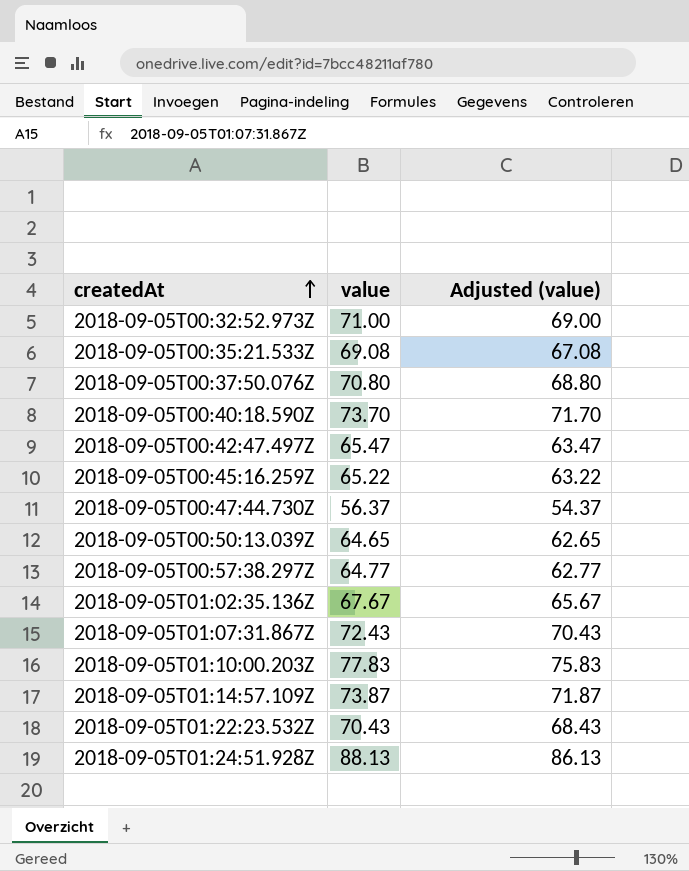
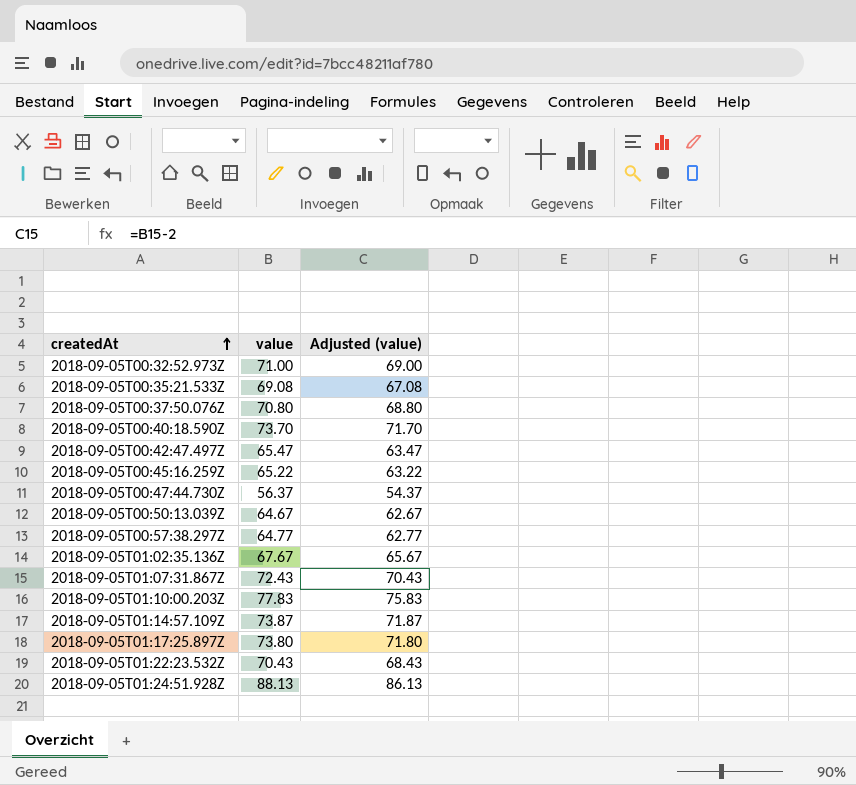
2018-09-05T00:50:13.039Z | value: 64.65 -> 64.67
2018-09-05T00:50:13.039Z | Adjusted (value): 62.65 -> 62.67
row 2018-09-05T01:17:25.897Z: none -> 73.80 | 71.80

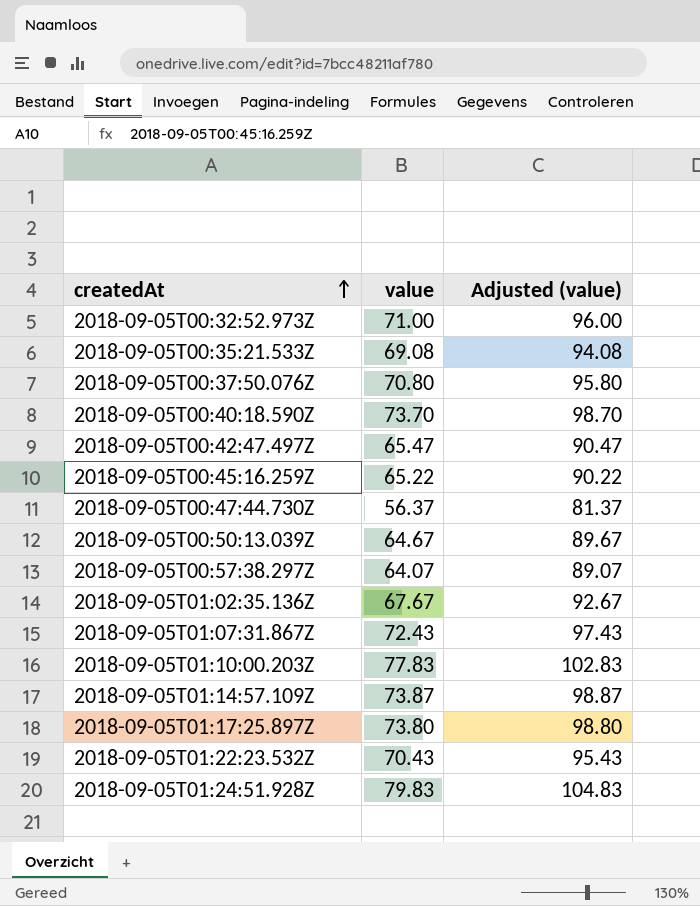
column Adjusted (value) | formula: [value] - 2 -> [value] + 25
2018-09-05T00:57:38.297Z | value: 64.77 -> 64.07
2018-09-05T01:24:51.928Z | value: 88.13 -> 79.83

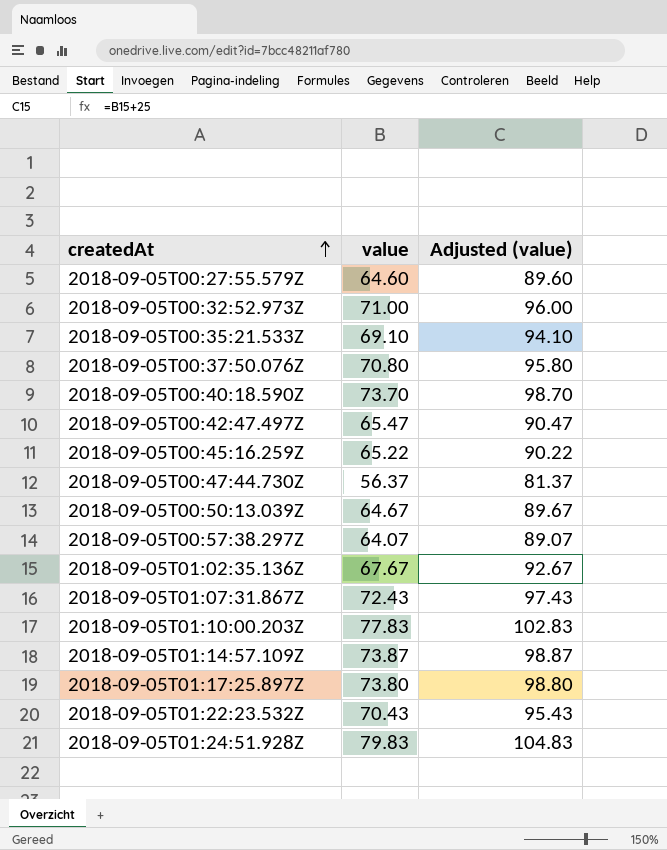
row 2018-09-05T00:27:55.579Z: none -> 64.60 | 89.60
2018-09-05T00:35:21.533Z | value: 69.08 -> 69.10
2018-09-05T00:35:21.533Z | Adjusted (value): 94.08 -> 94.10

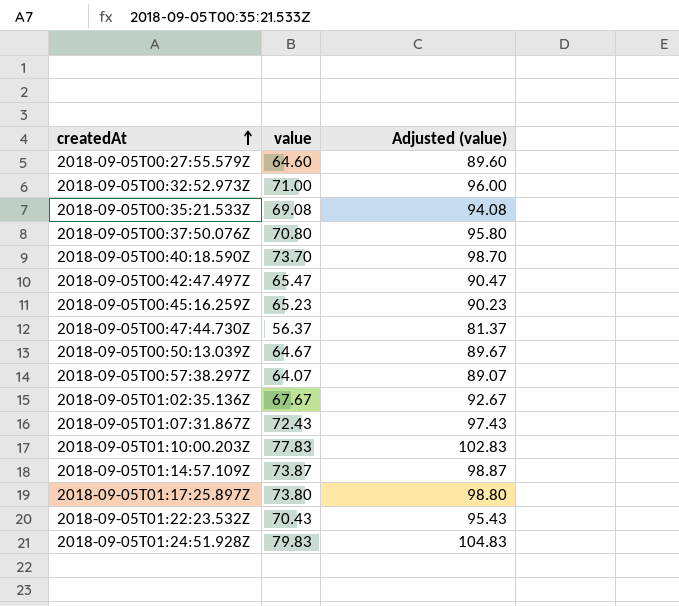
2018-09-05T00:35:21.533Z | value: 69.10 -> 69.08
2018-09-05T00:35:21.533Z | Adjusted (value): 94.10 -> 94.08
2018-09-05T00:45:16.259Z | value: 65.22 -> 65.23
2018-09-05T00:45:16.259Z | Adjusted (value): 90.22 -> 90.23

